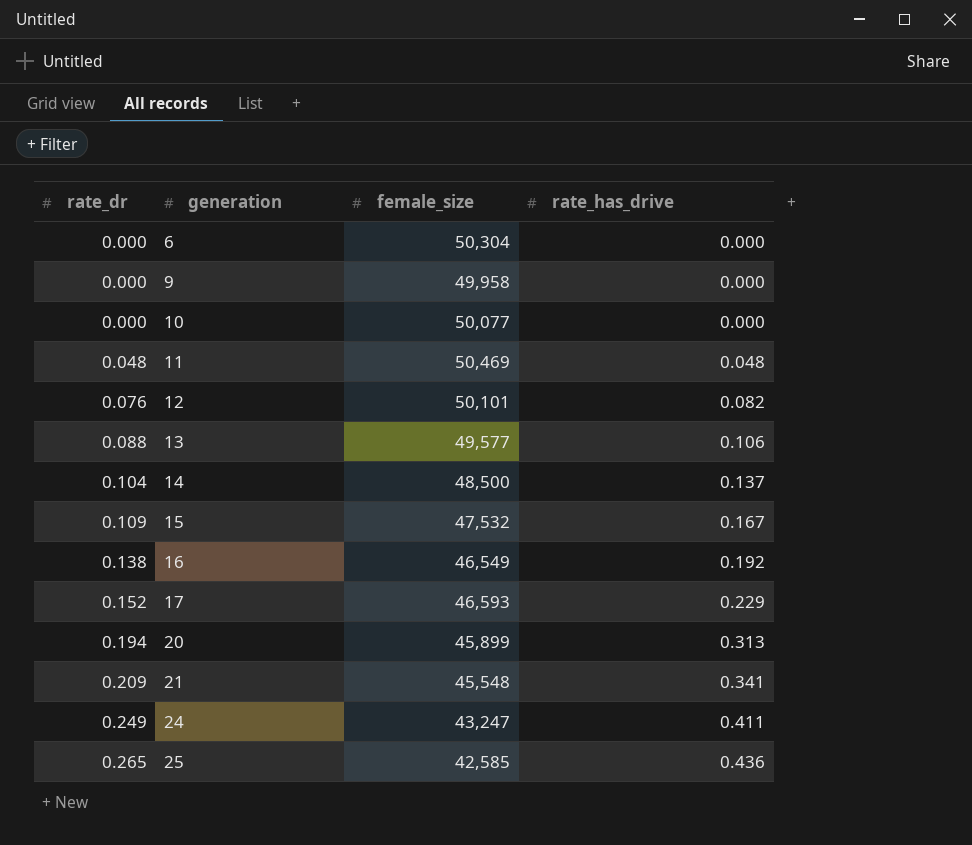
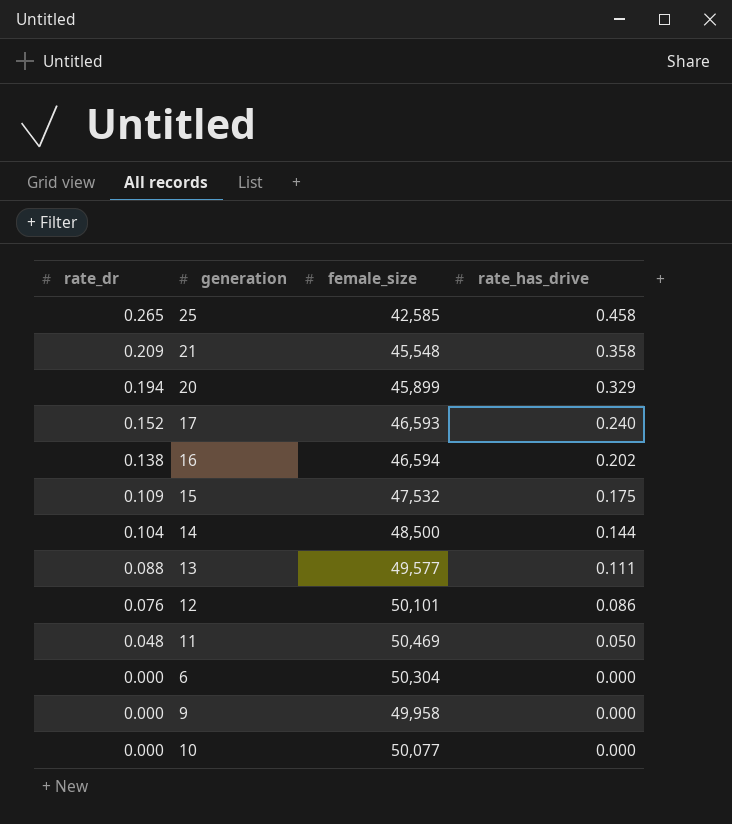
row order: rate_dr ascending -> rate_dr descending
row 24: 0.249 | 43,247 | 0.411 -> none
25 | rate_has_drive: 0.436 -> 0.458
21 | rate_has_drive: 0.341 -> 0.358
20 | rate_has_drive: 0.313 -> 0.329
17 | rate_has_drive: 0.229 -> 0.240
16 | female_size: 46,549 -> 46,594
16 | rate_has_drive: 0.192 -> 0.202
15 | rate_has_drive: 0.167 -> 0.175
14 | rate_has_drive: 0.137 -> 0.144
13 | rate_has_drive: 0.106 -> 0.111
12 | rate_has_drive: 0.082 -> 0.086
11 | rate_has_drive: 0.048 -> 0.050

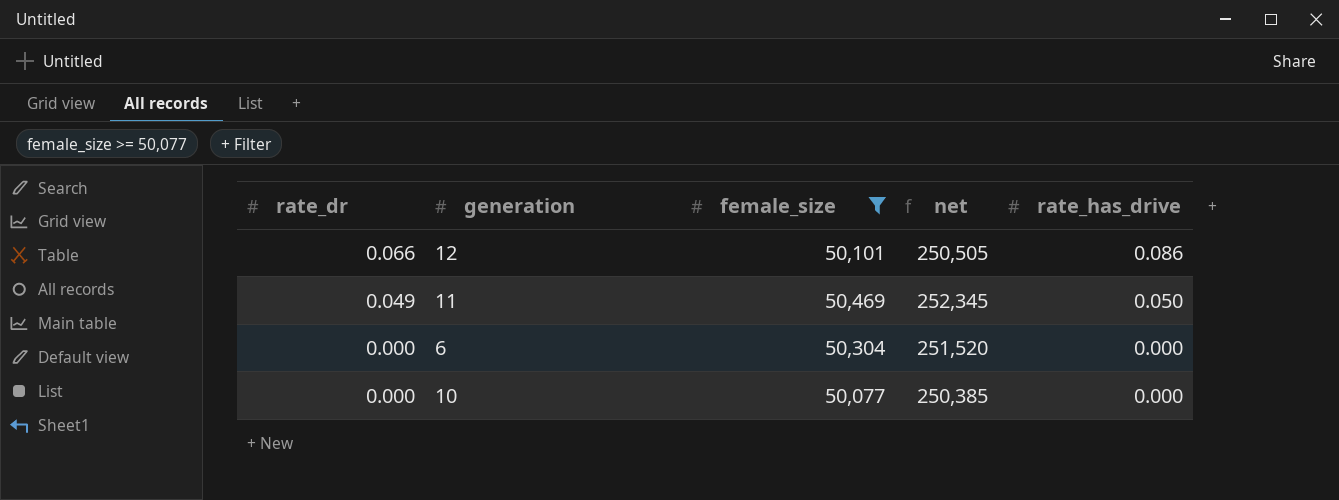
filter: none -> female_size >= 50,077
column net | formula: none -> [female_size] * 5
12 | rate_dr: 0.076 -> 0.066
11 | rate_dr: 0.048 -> 0.049

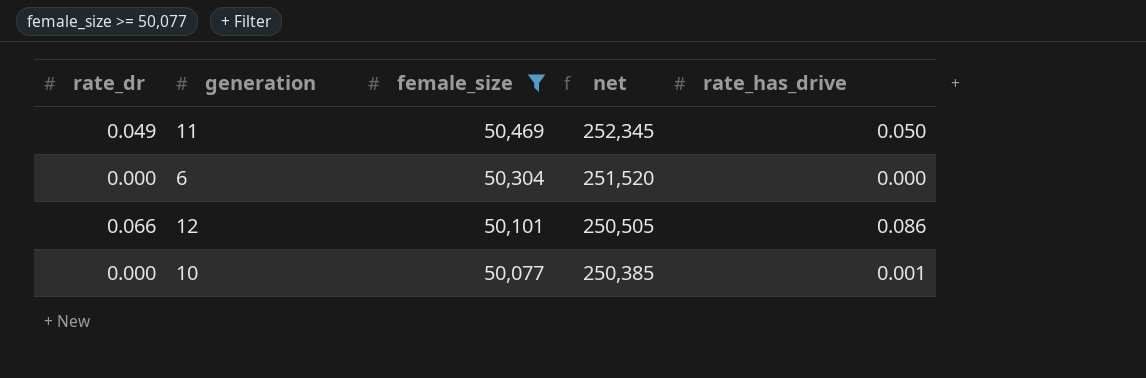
row order: rate_dr descending -> female_size descending
10 | rate_has_drive: 0.000 -> 0.001

